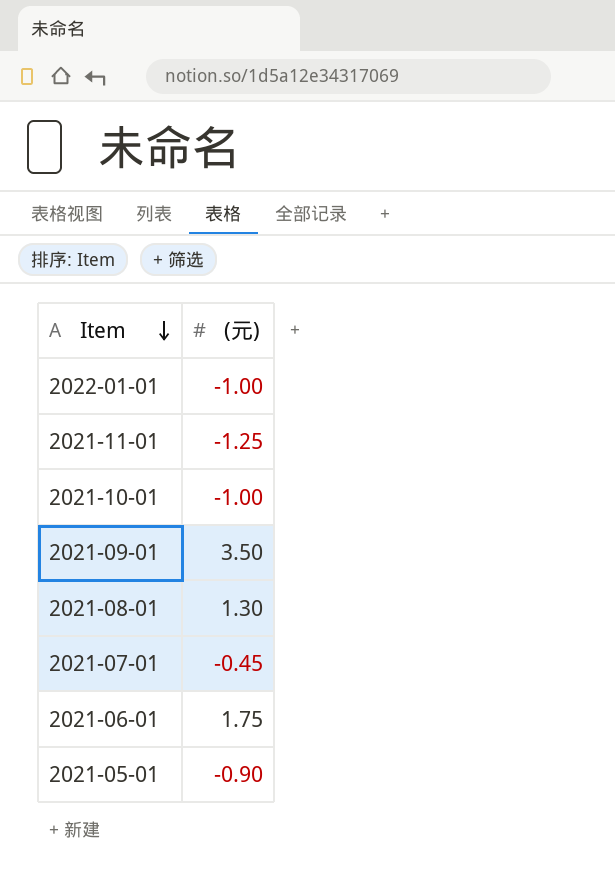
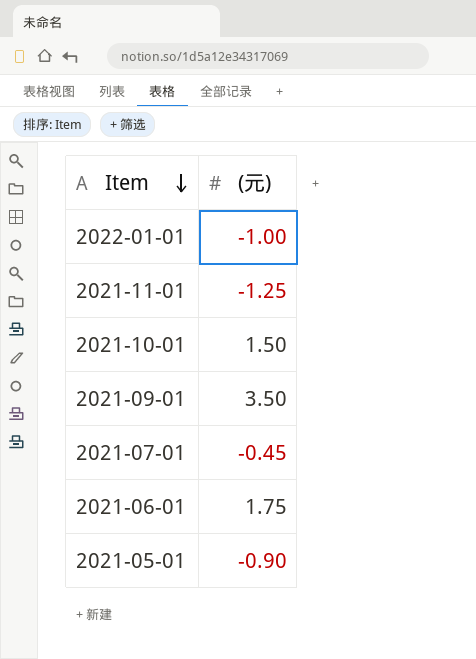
row 2021-08-01: 1.30 -> none
2021-10-01 | (元): -1.00 -> 1.50

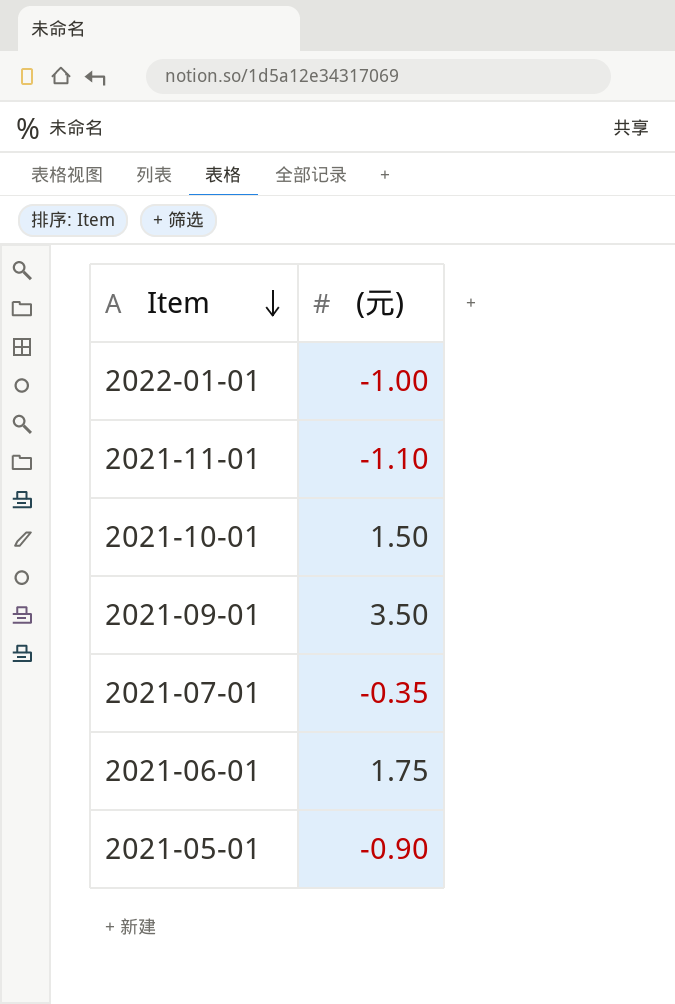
2021-11-01 | (元): -1.25 -> -1.10
2021-07-01 | (元): -0.45 -> -0.35

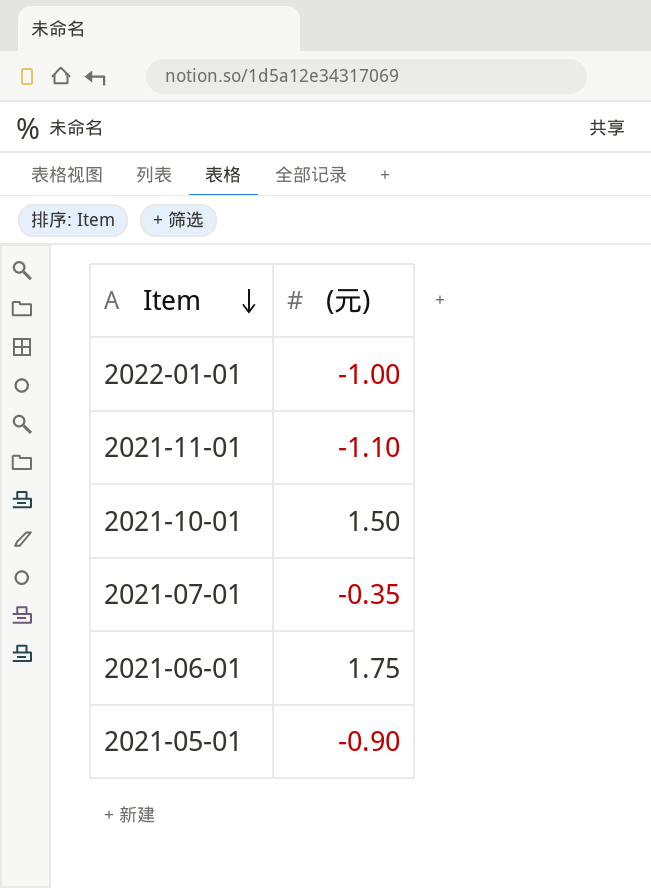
row 2021-09-01: 3.50 -> none

